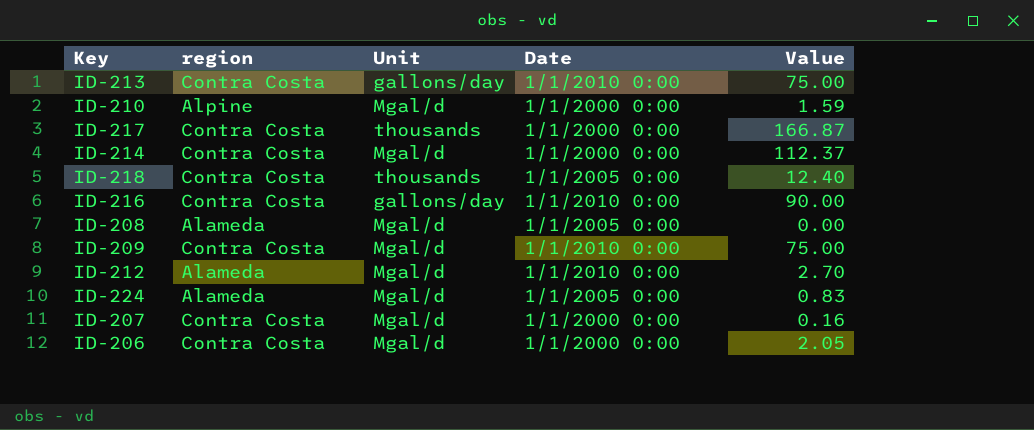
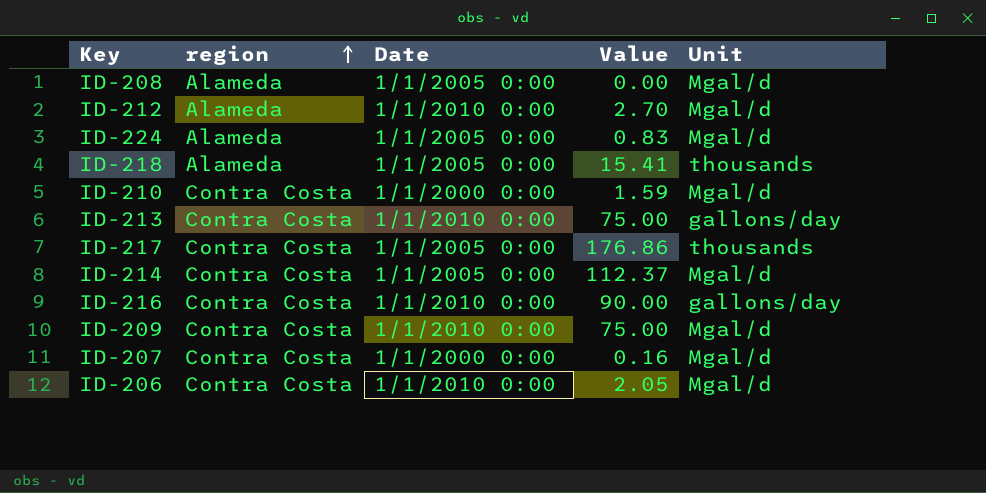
row order: none -> region ascending
column Unit | position: 3 -> 5
ID-218 | region: Contra Costa -> Alameda
ID-218 | Value: 12.40 -> 15.41
ID-210 | region: Alpine -> Contra Costa
ID-217 | Date: 1/1/2000 0:00 -> 1/1/2005 0:00
ID-217 | Value: 166.87 -> 176.86
ID-214 | Date: 1/1/2000 0:00 -> 1/1/2005 0:00
ID-206 | Date: 1/1/2000 0:00 -> 1/1/2010 0:00

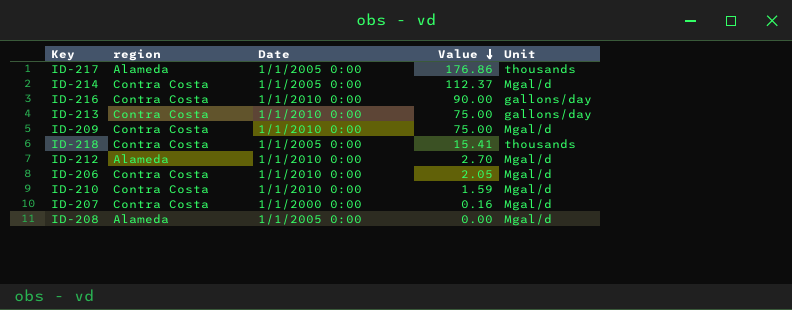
row order: region ascending -> Value descending
row ID-224: Alameda | 1/1/2005 0:00 | 0.83 | Mgal/d -> none
ID-217 | region: Contra Costa -> Alameda
ID-218 | region: Alameda -> Contra Costa
ID-210 | Date: 1/1/2000 0:00 -> 1/1/2010 0:00

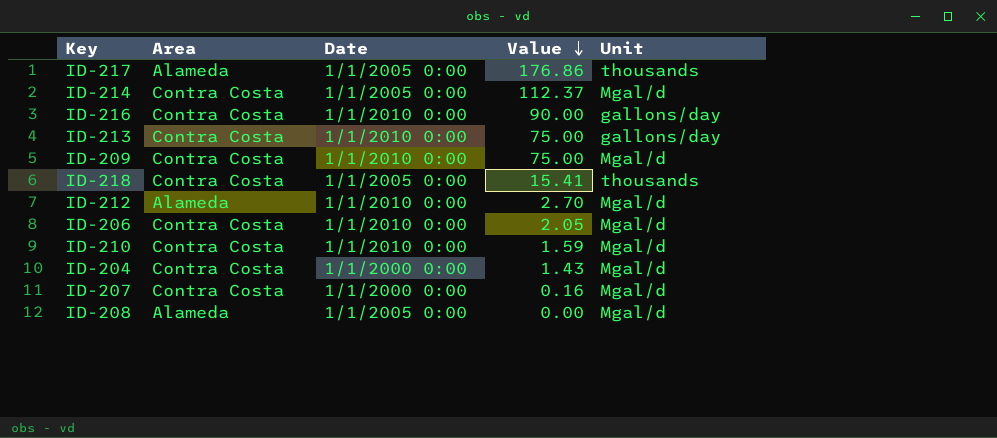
column name: region -> Area
row ID-204: none -> Contra Costa | 1/1/2000 0:00 | 1.43 | Mgal/d

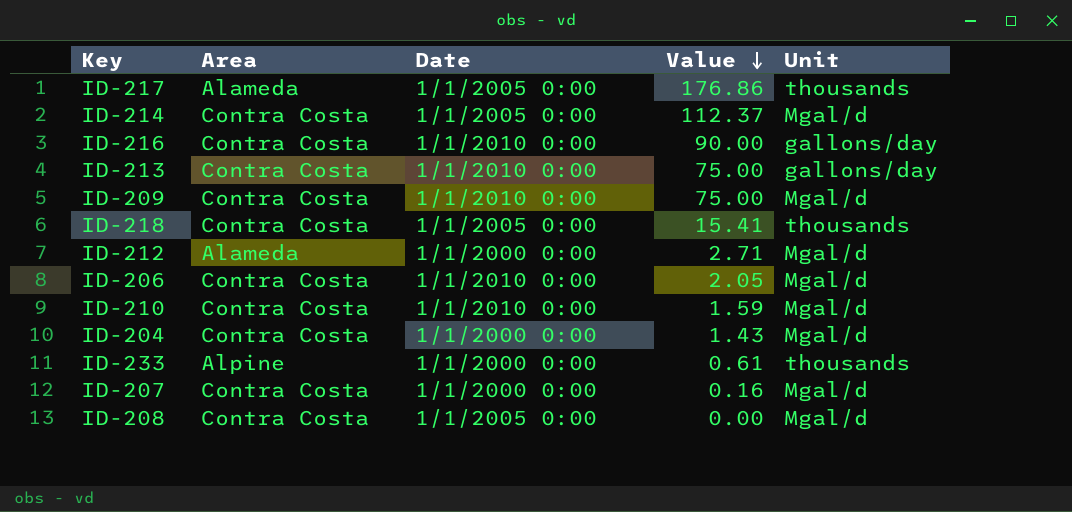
ID-212 | Date: 1/1/2010 0:00 -> 1/1/2000 0:00
ID-212 | Value: 2.70 -> 2.71
row ID-233: none -> Alpine | 1/1/2000 0:00 | 0.61 | thousands
ID-208 | Area: Alameda -> Contra Costa

